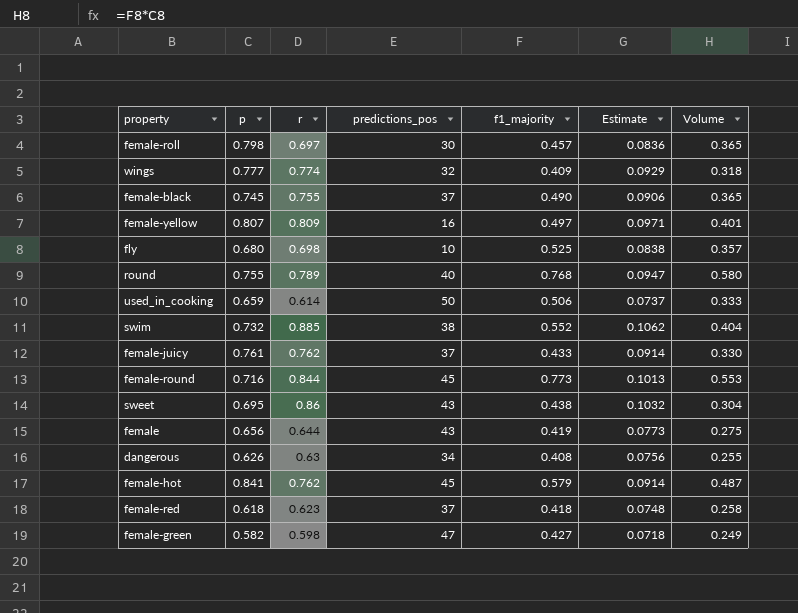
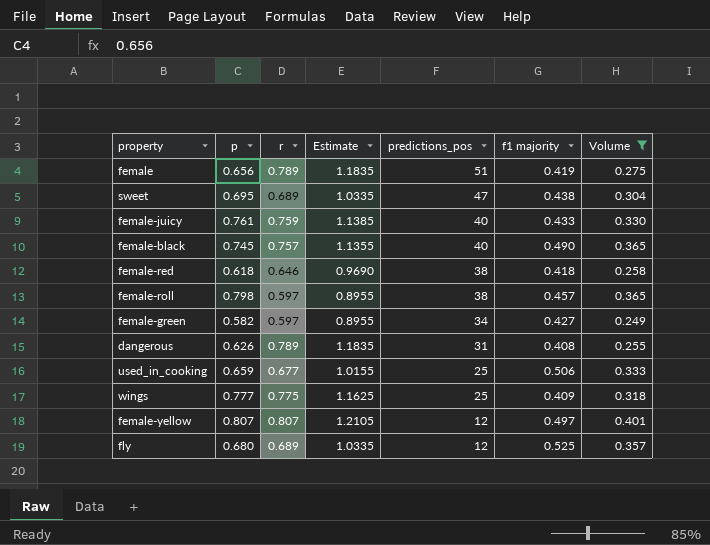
filter: none -> Volume <= 0.401
row order: none -> predictions_pos descending
column Estimate | formula: [r] * 0.12 -> [r] * 1.5
column Estimate | position: 6 -> 4
column name: f1_majority -> f1 majority
female | r: 0.644 -> 0.789
female | predictions_pos: 43 -> 51
sweet | r: 0.86 -> 0.689
sweet | predictions_pos: 43 -> 47
female-juicy | r: 0.762 -> 0.759
female-juicy | predictions_pos: 37 -> 40
female-black | r: 0.755 -> 0.757
female-black | predictions_pos: 37 -> 40
female-red | r: 0.623 -> 0.646
female-red | predictions_pos: 37 -> 38
female-roll | r: 0.697 -> 0.597
female-roll | predictions_pos: 30 -> 38
female-green | r: 0.598 -> 0.597
female-green | predictions_pos: 47 -> 34
dangerous | r: 0.63 -> 0.789
dangerous | predictions_pos: 34 -> 31
used_in_cooking | r: 0.614 -> 0.677
used_in_cooking | predictions_pos: 50 -> 25
wings | r: 0.774 -> 0.775
wings | predictions_pos: 32 -> 25
female-yellow | r: 0.809 -> 0.807
female-yellow | predictions_pos: 16 -> 12
fly | r: 0.698 -> 0.689
fly | predictions_pos: 10 -> 12

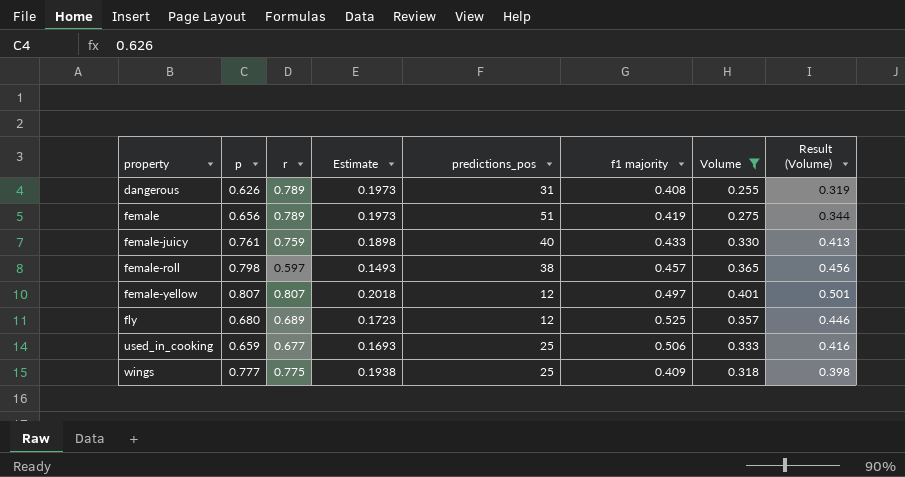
row order: predictions_pos descending -> property ascending
column Estimate | formula: [r] * 1.5 -> [r] * 0.25
column Result (Volume) | formula: none -> [Volume] * 1.25
row sweet: 0.695 | 0.689 | 1.0335 | 47 | 0.438 | 0.304 -> none
row female-black: 0.745 | 0.757 | 1.1355 | 40 | 0.490 | 0.365 -> none
row female-red: 0.618 | 0.646 | 0.9690 | 38 | 0.418 | 0.258 -> none
row female-green: 0.582 | 0.597 | 0.8955 | 34 | 0.427 | 0.249 -> none

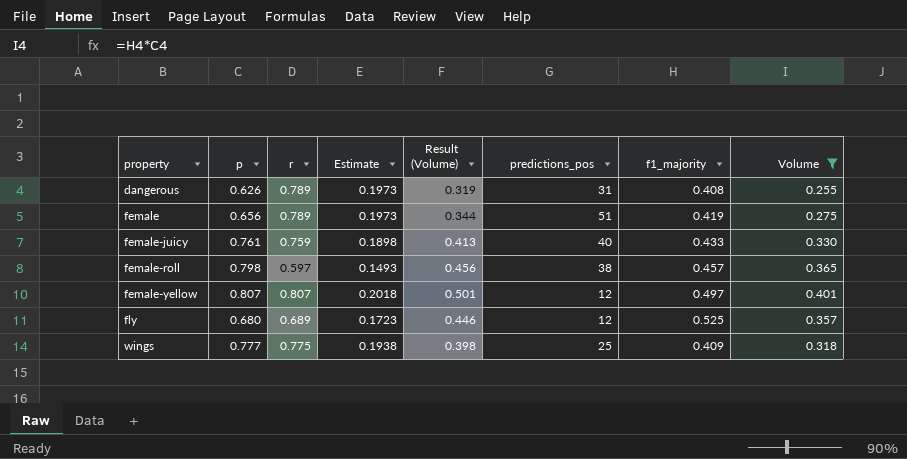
column Result (Volume) | position: 8 -> 5
column name: f1 majority -> f1_majority
row used_in_cooking: 0.659 | 0.677 | 0.1693 | 25 | 0.506 | 0.333 | 0.416 -> none

